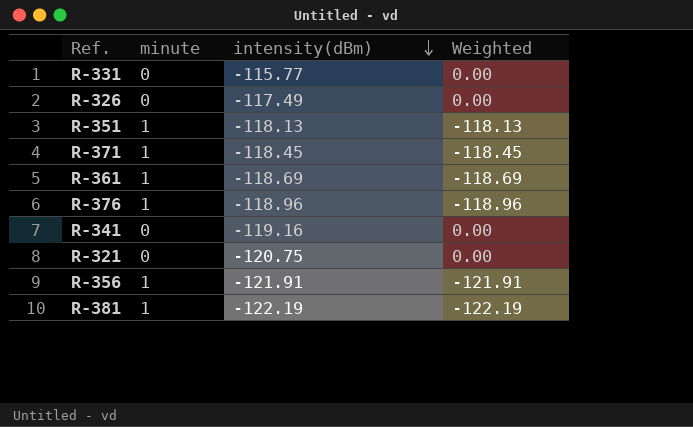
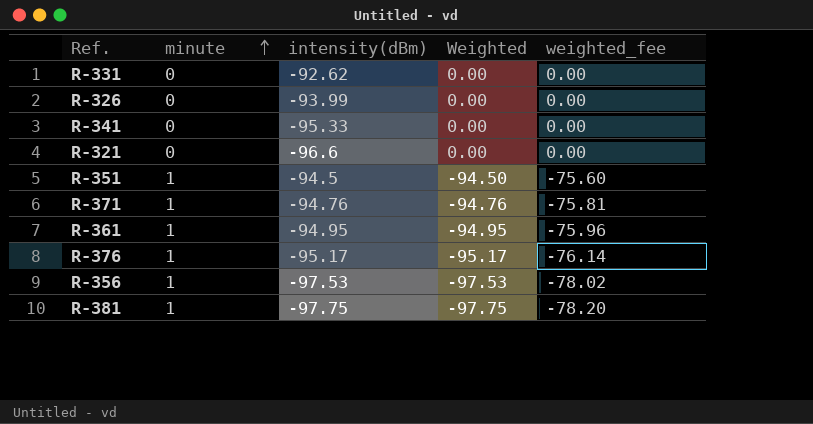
row order: intensity(dBm) descending -> minute ascending
column weighted_fee | formula: none -> [Weighted] * 0.8
R-331 | intensity(dBm): -115.77 -> -92.62
R-326 | intensity(dBm): -117.49 -> -93.99
R-341 | intensity(dBm): -119.16 -> -95.33
R-321 | intensity(dBm): -120.75 -> -96.6
R-351 | intensity(dBm): -118.13 -> -94.5
R-351 | Weighted: -118.13 -> -94.50
R-371 | intensity(dBm): -118.45 -> -94.76
R-371 | Weighted: -118.45 -> -94.76
R-361 | intensity(dBm): -118.69 -> -94.95
R-361 | Weighted: -118.69 -> -94.95
R-376 | intensity(dBm): -118.96 -> -95.17
R-376 | Weighted: -118.96 -> -95.17
R-356 | intensity(dBm): -121.91 -> -97.53
R-356 | Weighted: -121.91 -> -97.53
R-381 | intensity(dBm): -122.19 -> -97.75
R-381 | Weighted: -122.19 -> -97.75

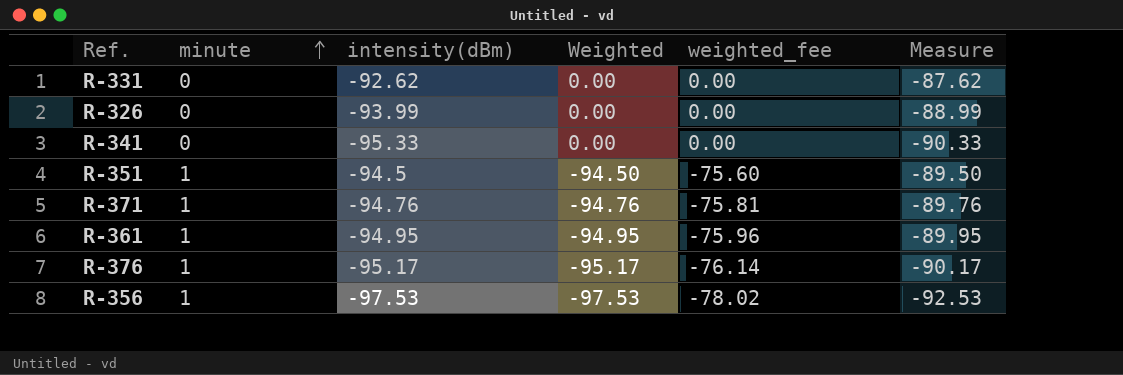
column Measure | formula: none -> [intensity(dBm)] + 5
row R-321: 0 | -96.6 | 0.00 | 0.00 -> none
row R-381: 1 | -97.75 | -97.75 | -78.20 -> none

